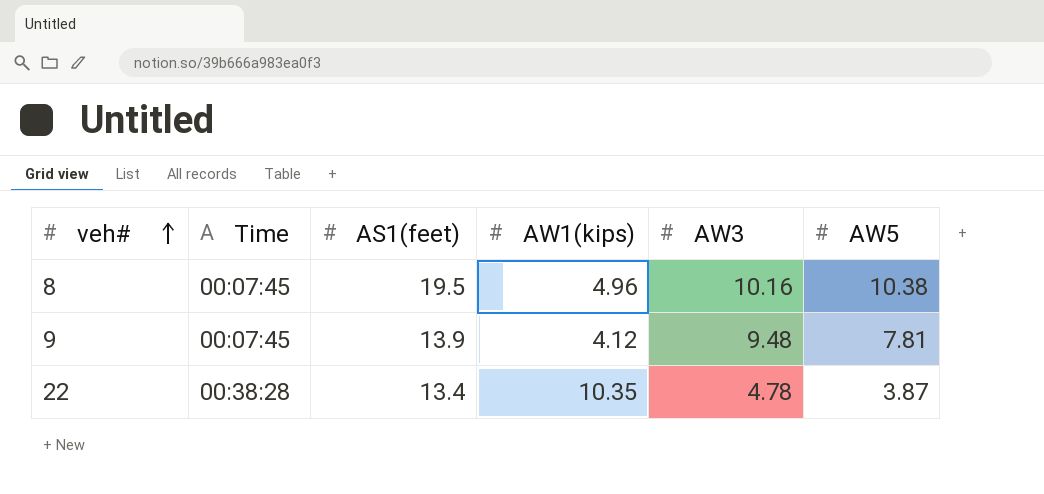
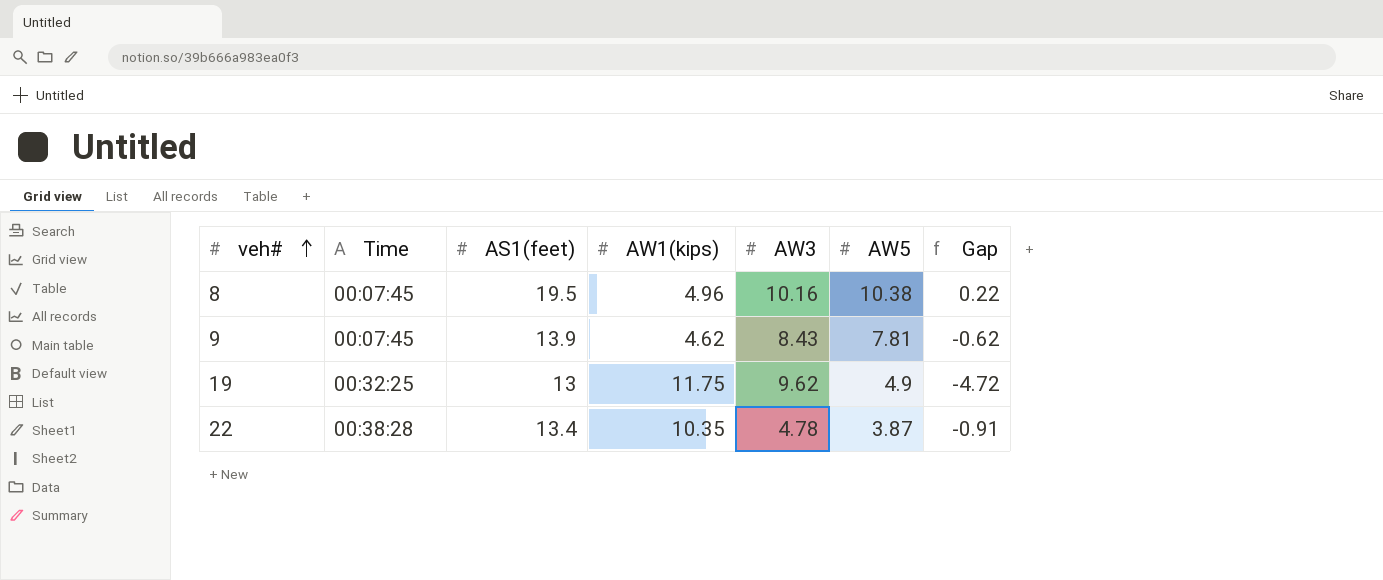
column Gap | formula: none -> [AW5] - [AW3]
9 | AW1(kips): 4.12 -> 4.62
9 | AW3: 9.48 -> 8.43
row 19: none -> 00:32:25 | 13 | 11.75 | 9.62 | 4.9 | -4.72

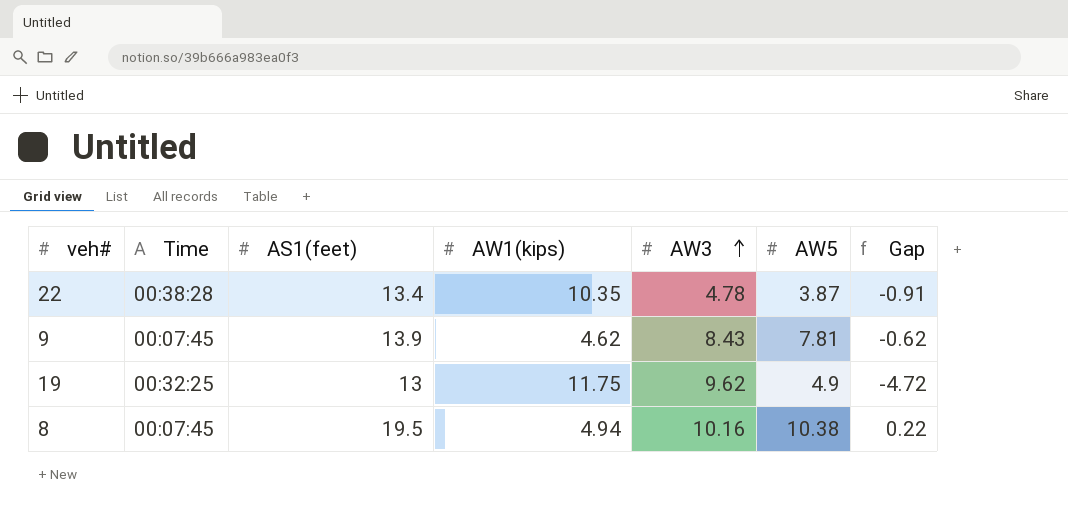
row order: veh# ascending -> AW3 ascending
8 | AW1(kips): 4.96 -> 4.94

